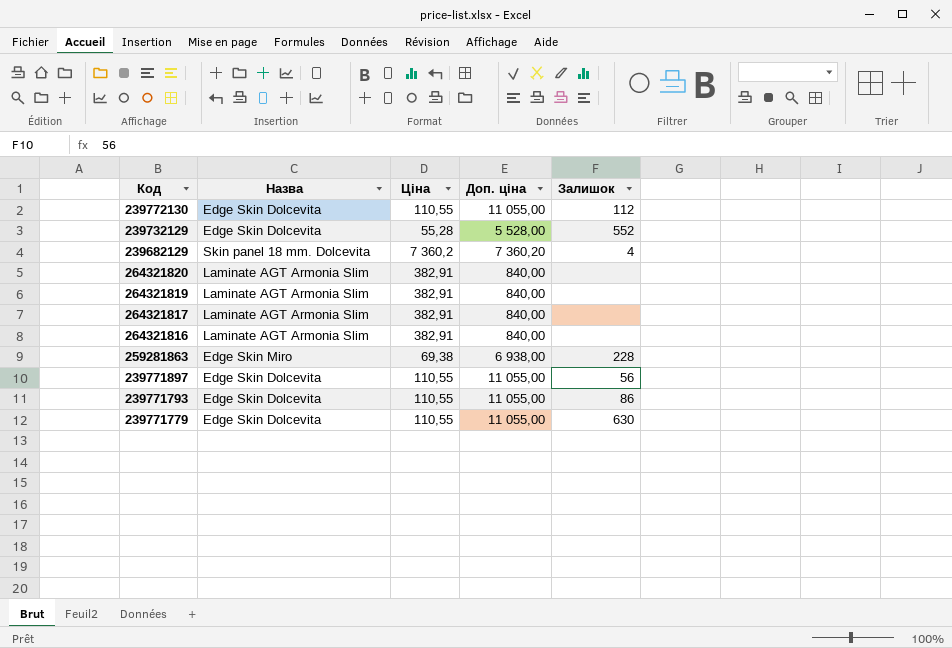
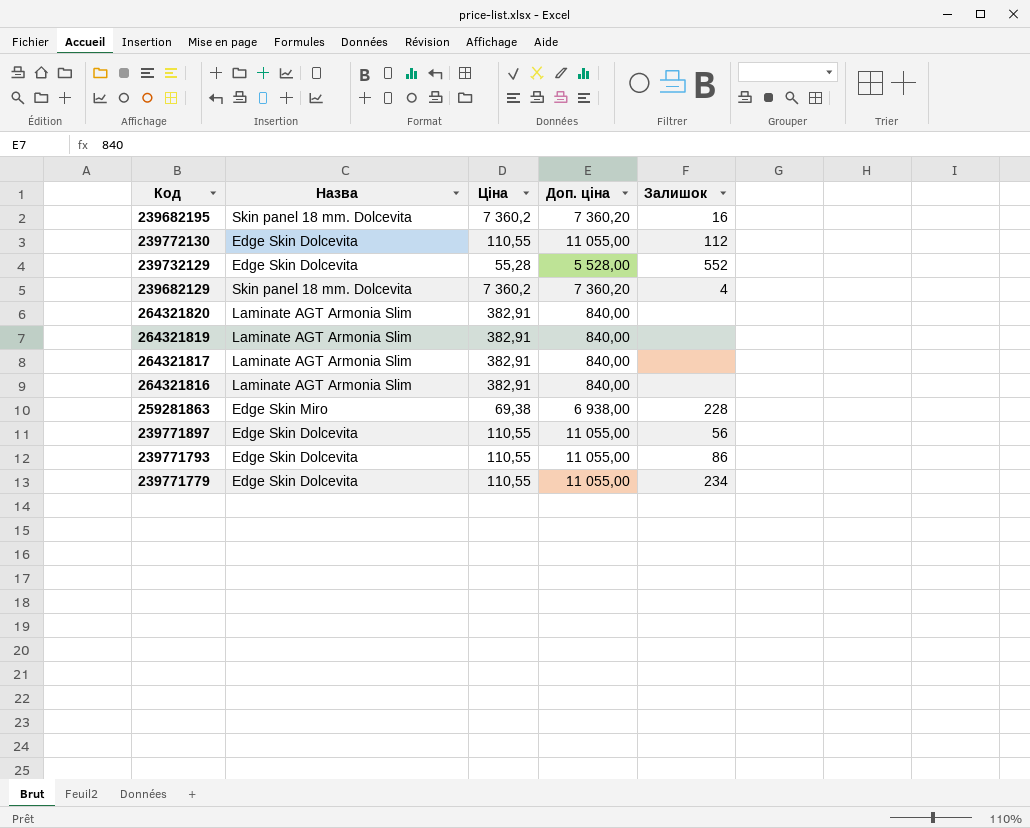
row 239682195: none -> Skin panel 18 mm. Dolcevita | 7 360,2 | 7 360,20 | 16
239771779 | Залишок: 630 -> 234

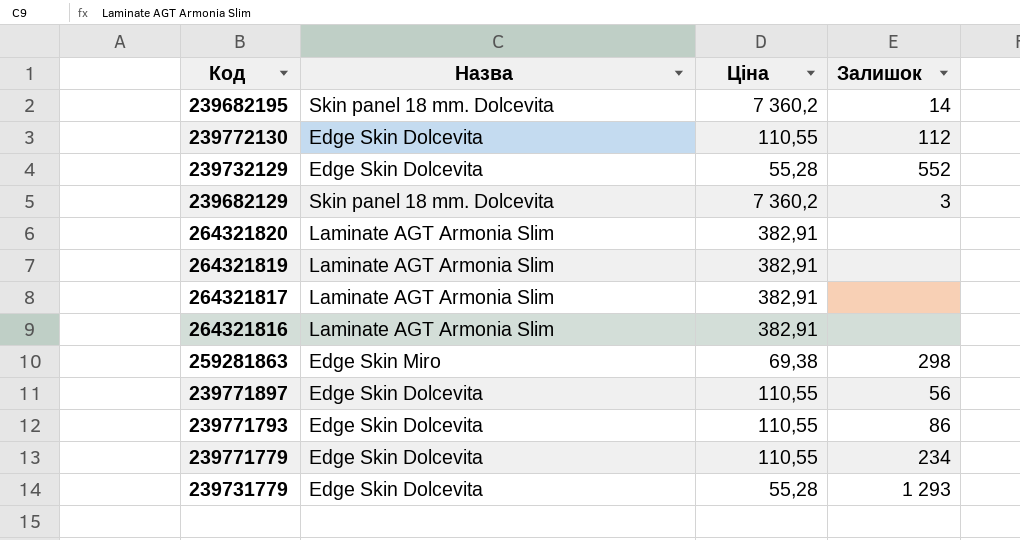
column Доп. ціна | position: 4 -> none
239682195 | Залишок: 16 -> 14
239682129 | Залишок: 4 -> 3
259281863 | Залишок: 228 -> 298
row 239731779: none -> Edge Skin Dolcevita | 55,28 | 1 293

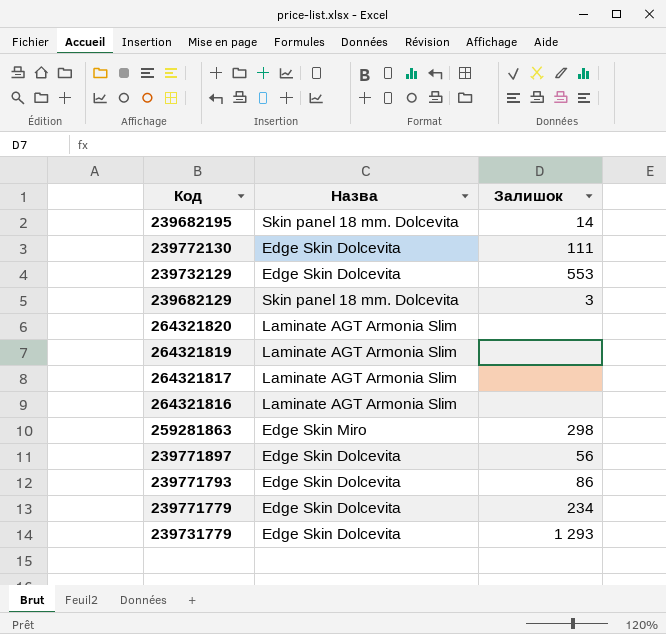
column Ціна | position: 3 -> none
239772130 | Залишок: 112 -> 111
239732129 | Залишок: 552 -> 553

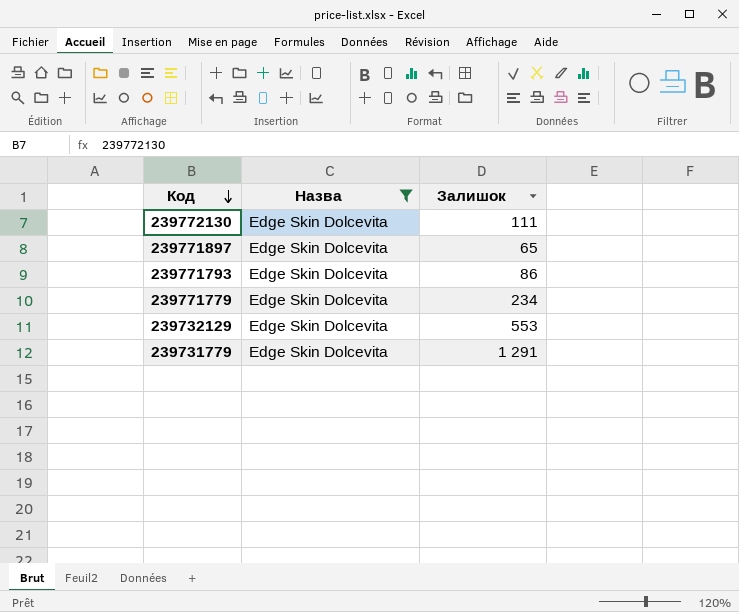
filter: none -> Назва = Edge Skin Dolcevita
row order: none -> Код descending
239771897 | Залишок: 56 -> 65
239731779 | Залишок: 1 293 -> 1 291

